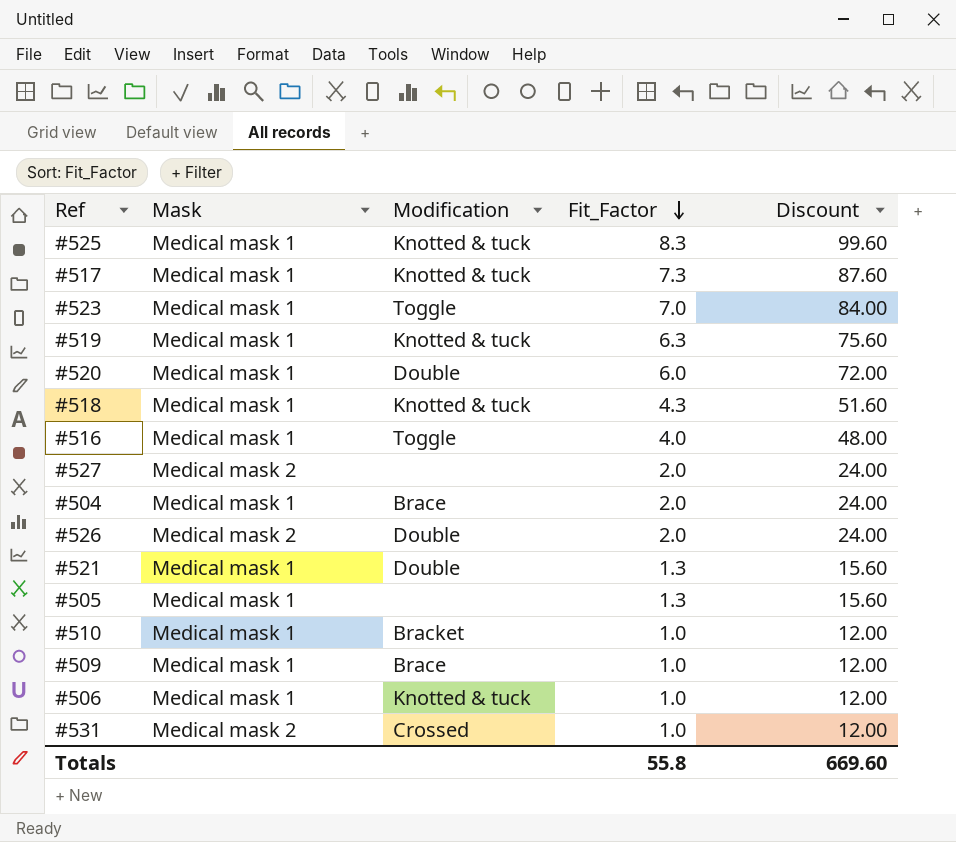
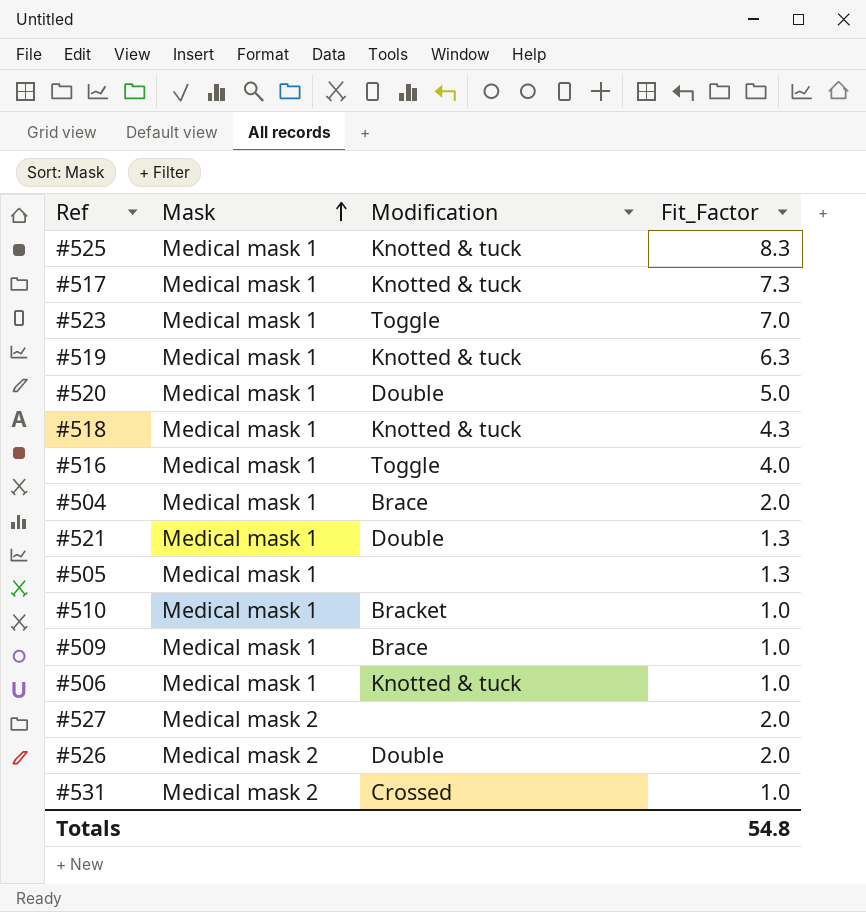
row order: Fit_Factor descending -> Mask ascending
column Discount | formula: [Fit_Factor] * 12 -> none
#520 | Fit_Factor: 6.0 -> 5.0
Totals | Fit_Factor: 55.8 -> 54.8

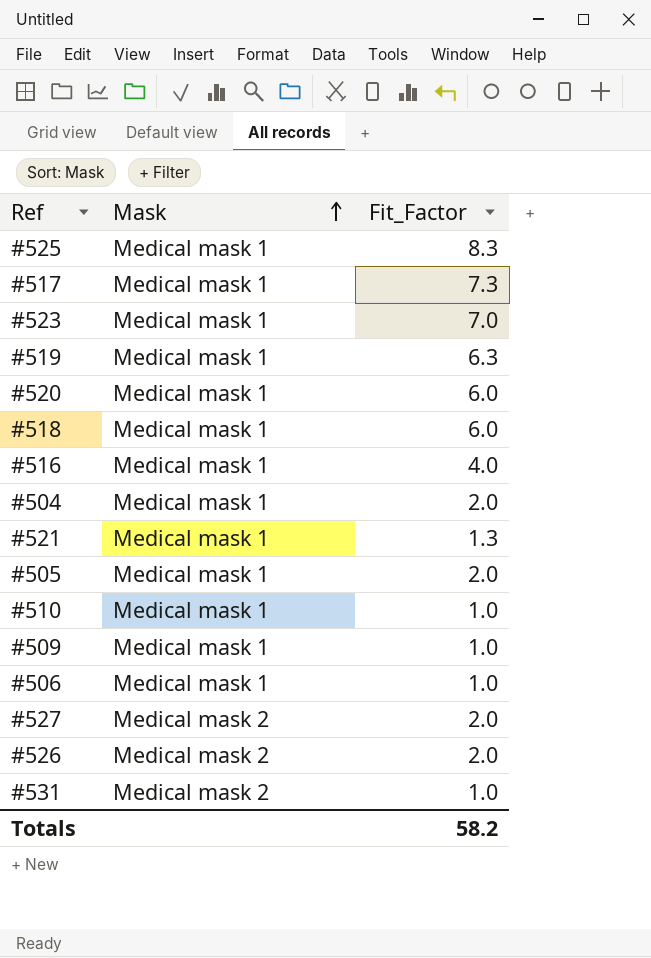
column Modification | position: 3 -> none
#520 | Fit_Factor: 5.0 -> 6.0
#518 | Fit_Factor: 4.3 -> 6.0
#505 | Fit_Factor: 1.3 -> 2.0
Totals | Fit_Factor: 54.8 -> 58.2

